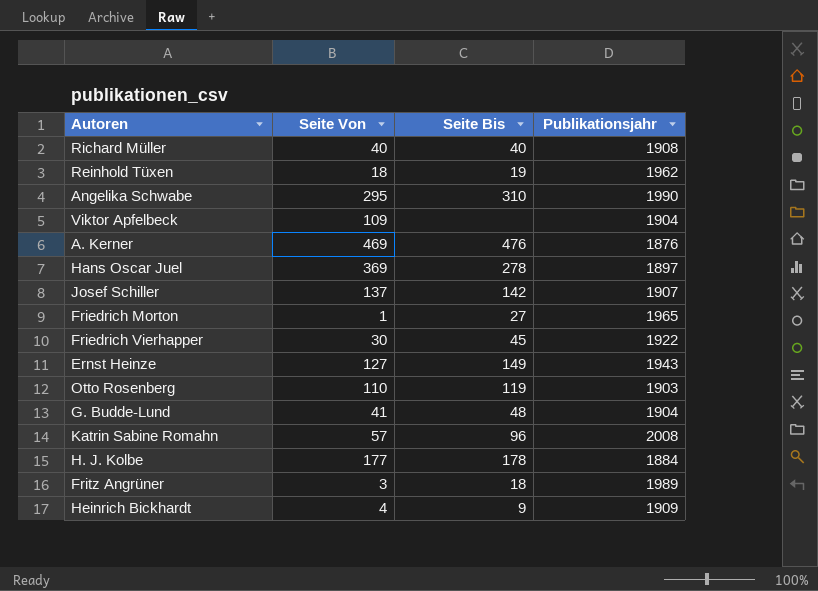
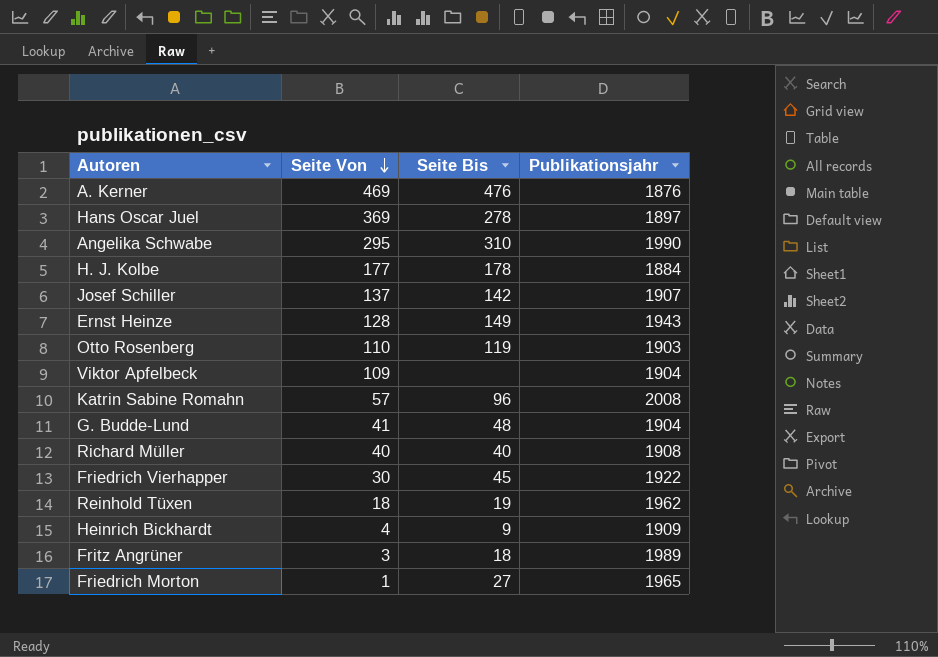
row order: none -> Seite Von descending
Ernst Heinze | Seite Von: 127 -> 128

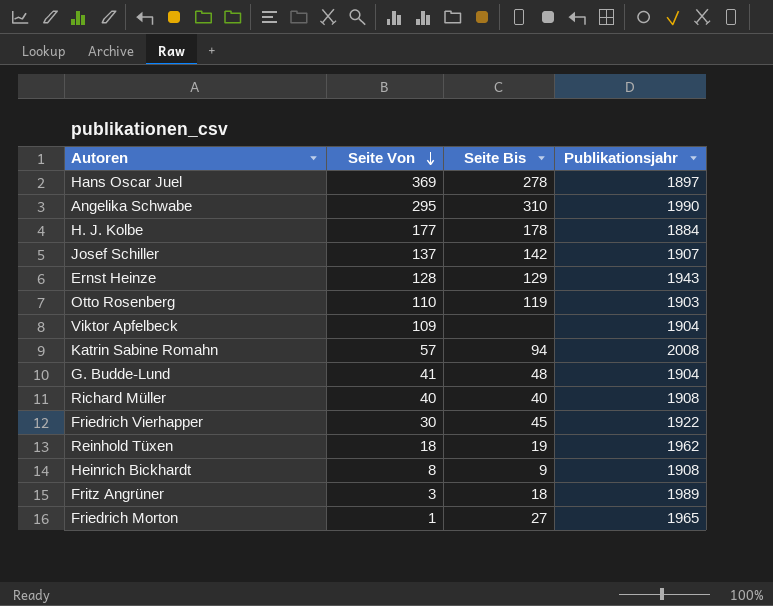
row A. Kerner: 469 | 476 | 1876 -> none
Ernst Heinze | Seite Bis: 149 -> 129
Katrin Sabine Romahn | Seite Bis: 96 -> 94
Heinrich Bickhardt | Seite Von: 4 -> 8
Heinrich Bickhardt | Publikationsjahr: 1909 -> 1908

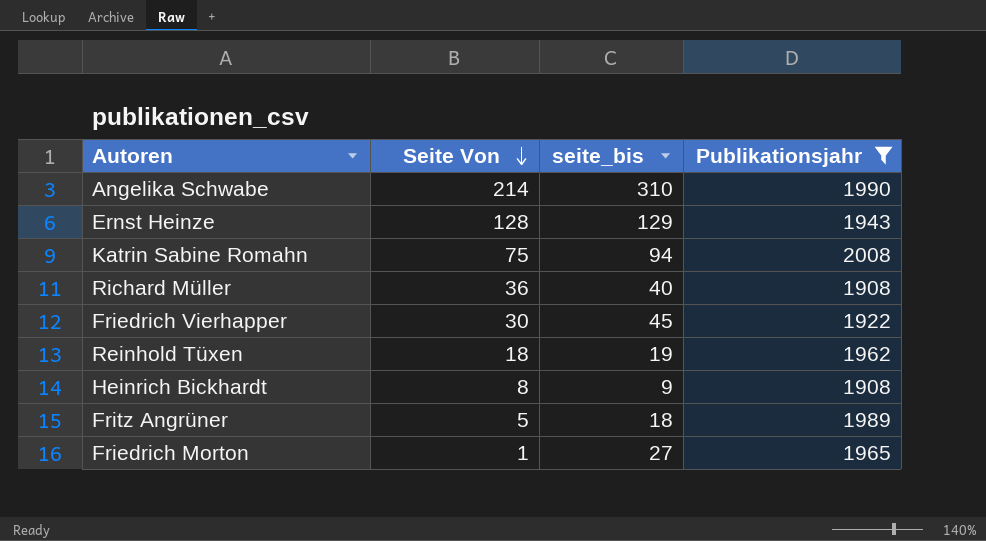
filter: none -> Publikationsjahr >= 1908
column name: Seite Bis -> seite_bis
Angelika Schwabe | Seite Von: 295 -> 214
Katrin Sabine Romahn | Seite Von: 57 -> 75
Richard Müller | Seite Von: 40 -> 36
Fritz Angrüner | Seite Von: 3 -> 5

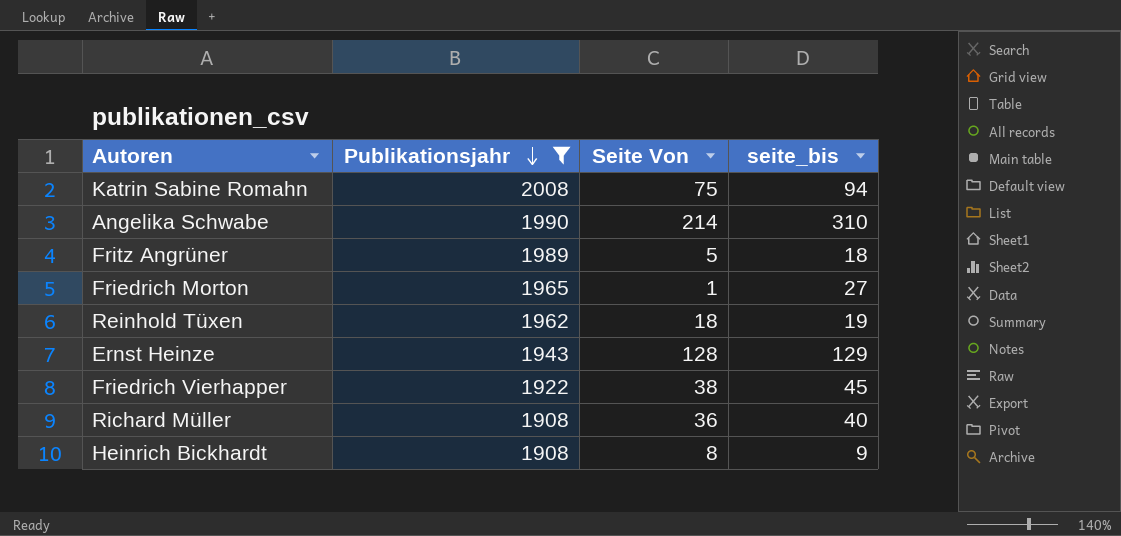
row order: Seite Von descending -> Publikationsjahr descending
column Publikationsjahr | position: 4 -> 2
Friedrich Vierhapper | Seite Von: 30 -> 38

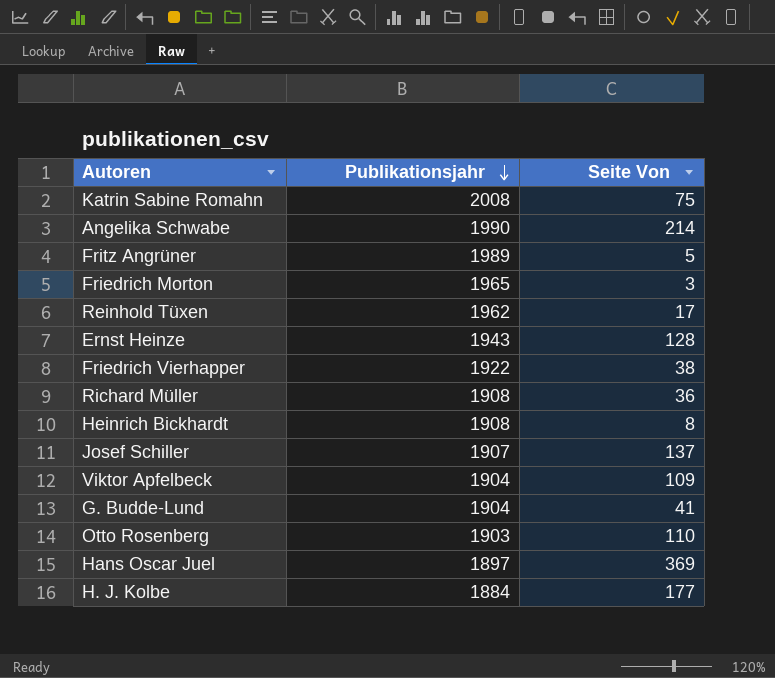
filter: Publikationsjahr >= 1908 -> none
column seite_bis | position: 4 -> none
Friedrich Morton | Seite Von: 1 -> 3
Reinhold Tüxen | Seite Von: 18 -> 17

